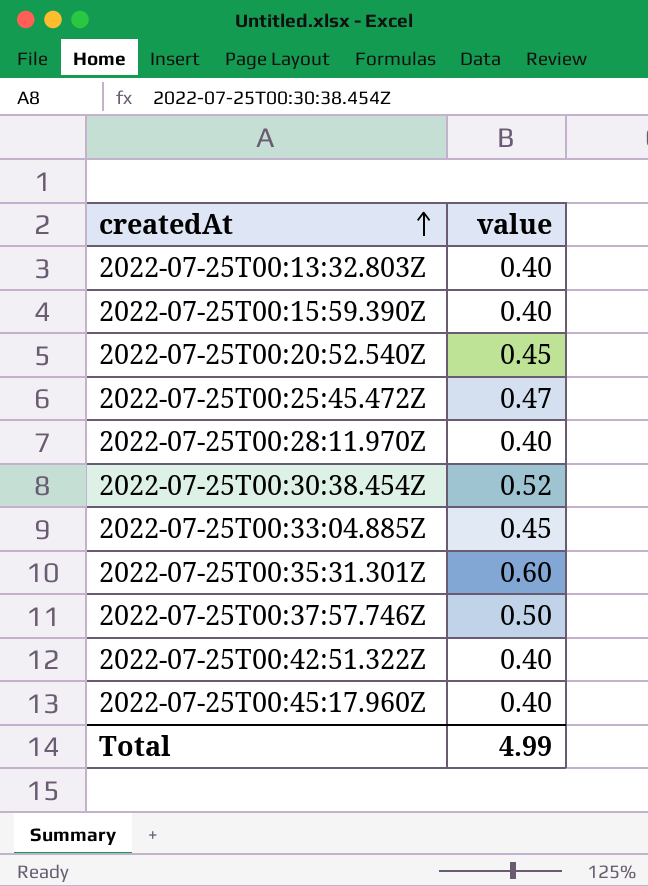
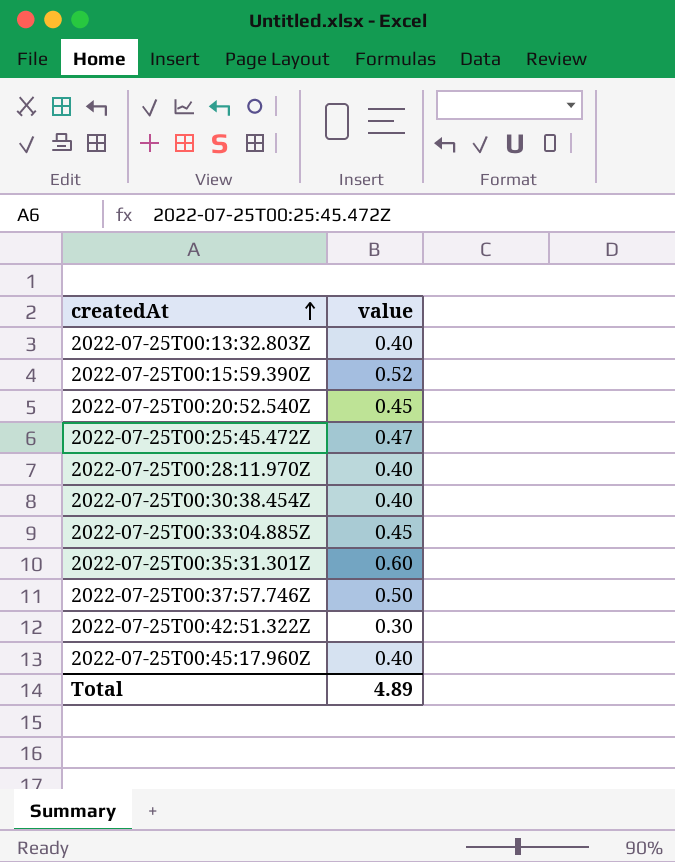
2022-07-25T00:15:59.390Z | value: 0.40 -> 0.52
2022-07-25T00:30:38.454Z | value: 0.52 -> 0.40
2022-07-25T00:42:51.322Z | value: 0.40 -> 0.30
Total | value: 4.99 -> 4.89

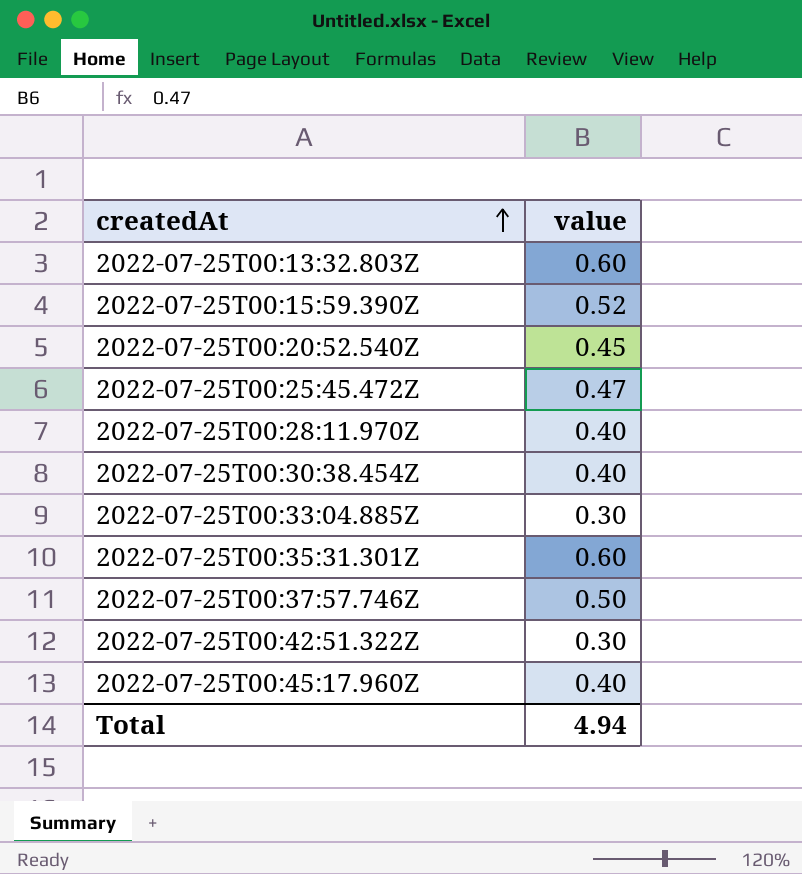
2022-07-25T00:13:32.803Z | value: 0.40 -> 0.60
2022-07-25T00:33:04.885Z | value: 0.45 -> 0.30
Total | value: 4.89 -> 4.94

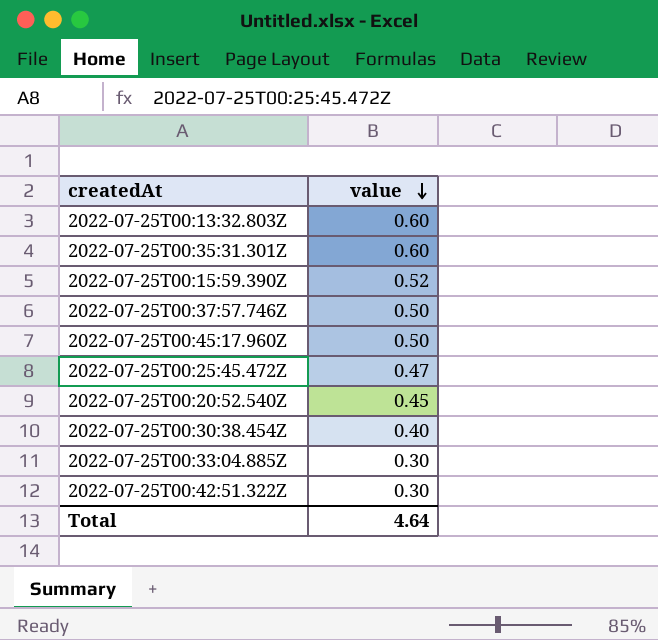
row order: createdAt ascending -> value descending
row 2022-07-25T00:28:11.970Z: 0.40 -> none
2022-07-25T00:45:17.960Z | value: 0.40 -> 0.50
Total | value: 4.94 -> 4.64

